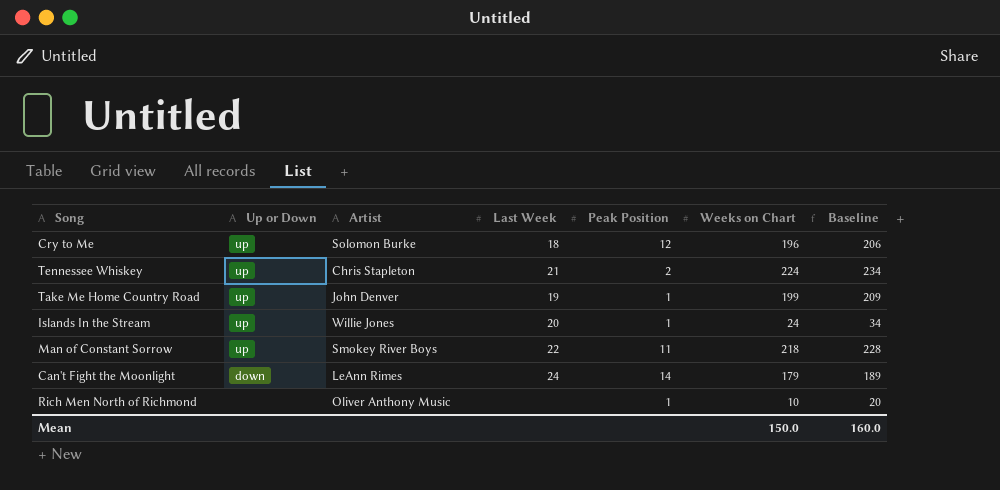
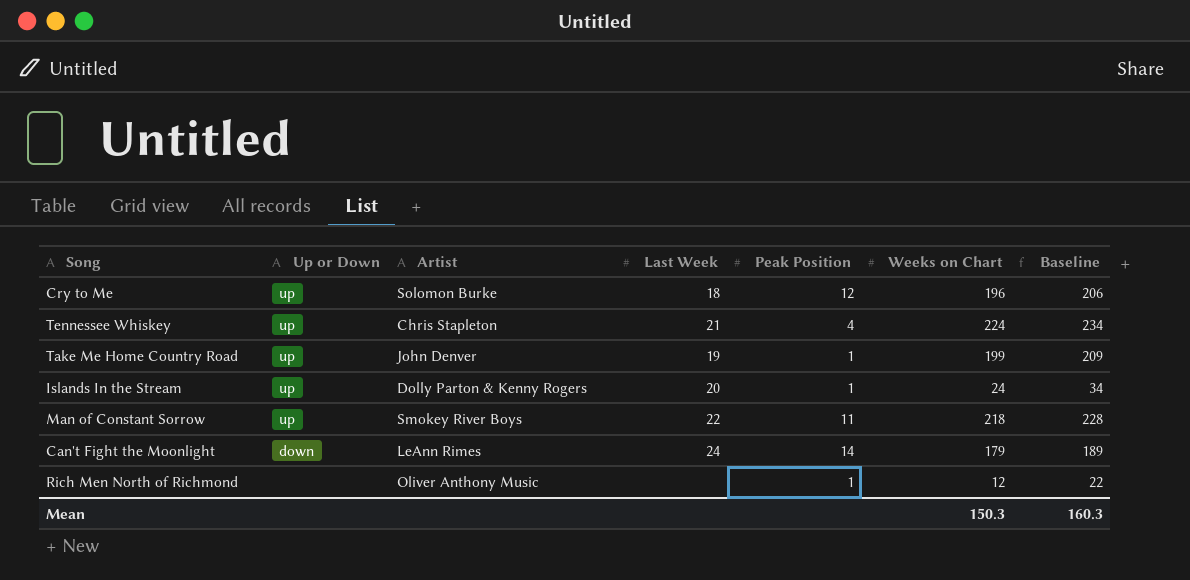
Tennessee Whiskey | Peak Position: 2 -> 4
Islands In the Stream | Artist: Willie Jones -> Dolly Parton & Kenny Rogers
Rich Men North of Richmond | Weeks on Chart: 10 -> 12
Rich Men North of Richmond | Baseline: 20 -> 22
Mean | Weeks on Chart: 150.0 -> 150.3
Mean | Baseline: 160.0 -> 160.3

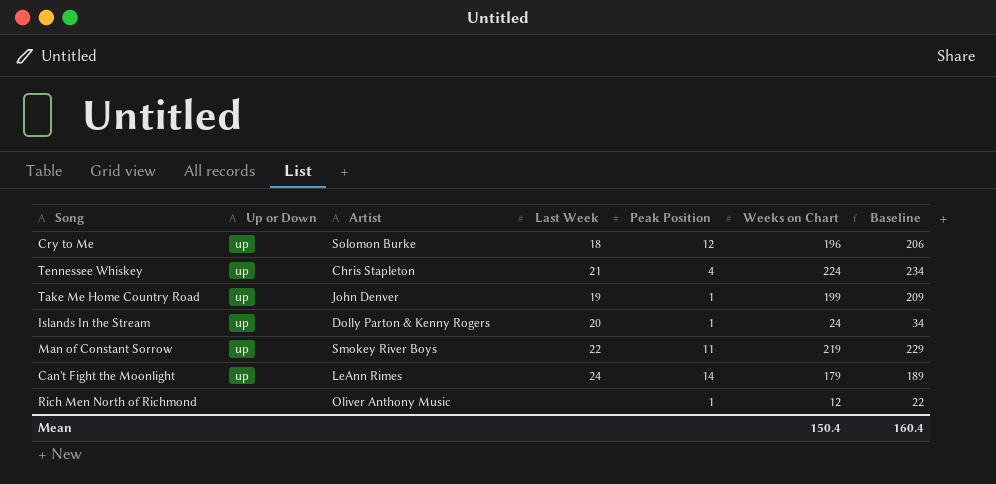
Man of Constant Sorrow | Weeks on Chart: 218 -> 219
Man of Constant Sorrow | Baseline: 228 -> 229
Can't Fight the Moonlight | Up or Down: down -> up
Mean | Weeks on Chart: 150.3 -> 150.4
Mean | Baseline: 160.3 -> 160.4

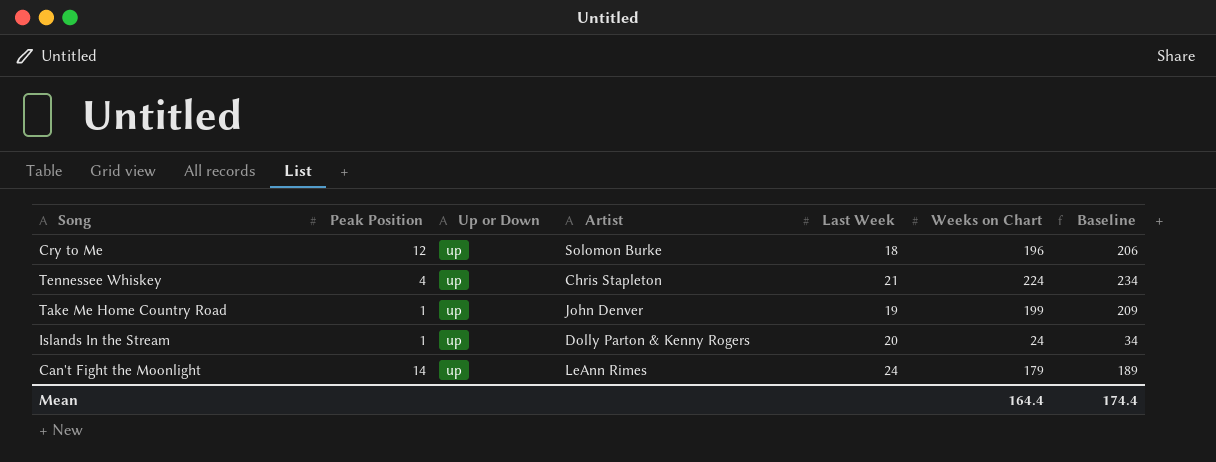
column Peak Position | position: 5 -> 2
row Man of Constant Sorrow: up | Smokey River Boys | 22 | 11 | 219 | 229 -> none
row Rich Men North of Richmond: none | Oliver Anthony Music | none | 1 | 12 | 22 -> none
Mean | Weeks on Chart: 150.4 -> 164.4
Mean | Baseline: 160.4 -> 174.4

